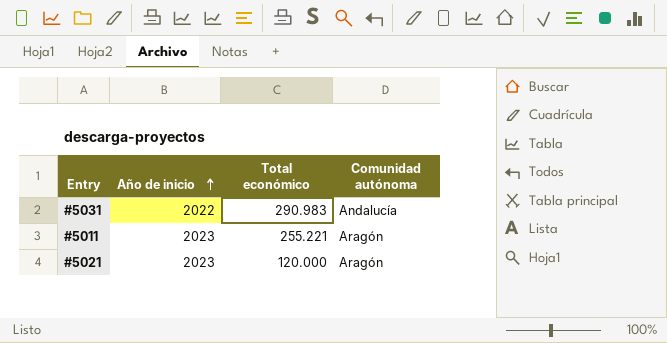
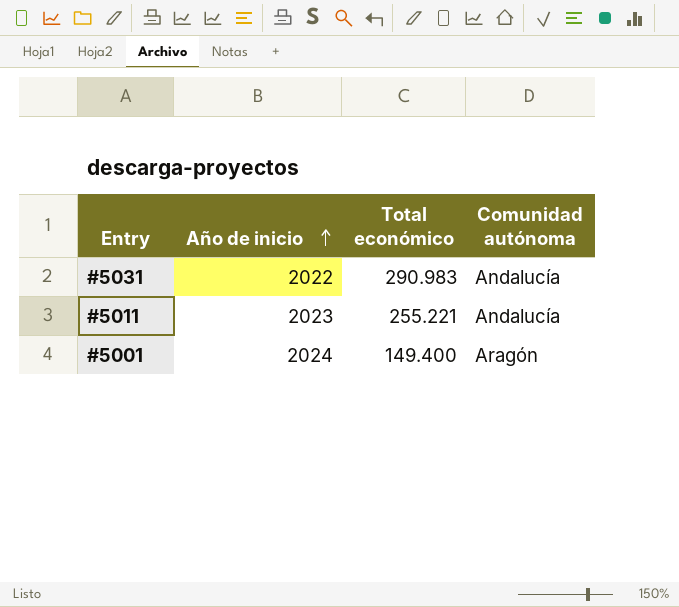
row #5021: 2023 | 120.000 | Aragón -> none
#5011 | Comunidad autónoma: Aragón -> Andalucía
row #5001: none -> 2024 | 149.400 | Aragón

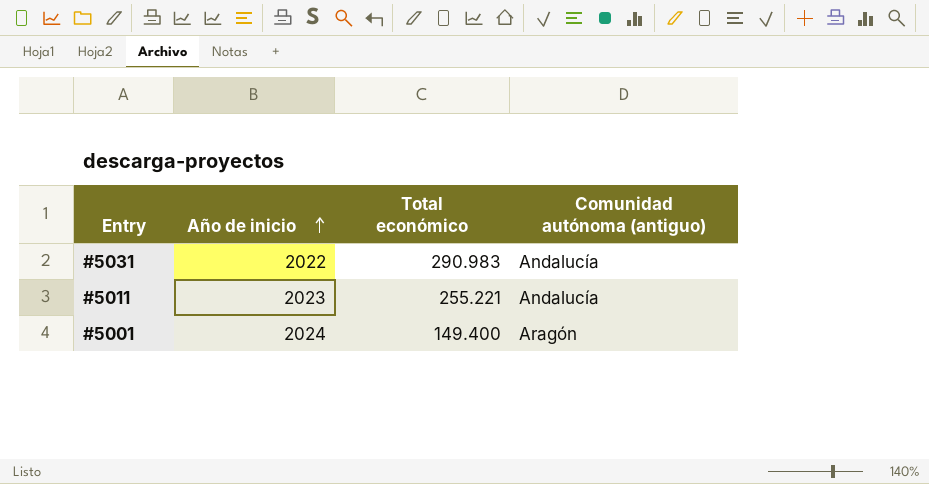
column name: Comunidad autónoma -> Comunidad autónoma (antiguo)

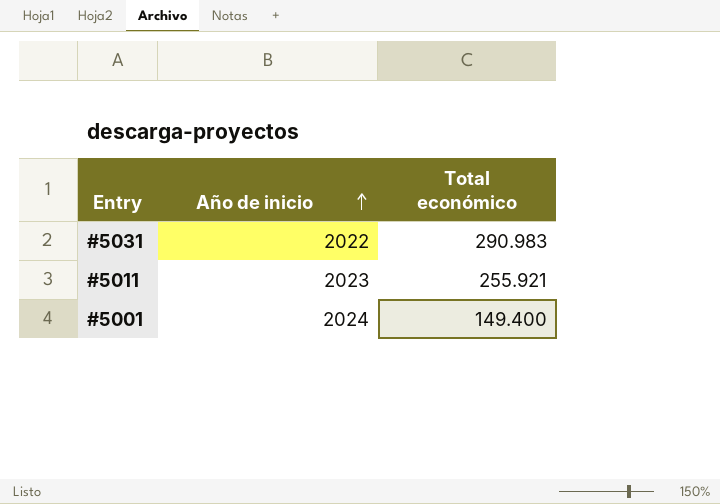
column Comunidad autónoma (antiguo) | position: 4 -> none
#5011 | Total económico: 255.221 -> 255.921

